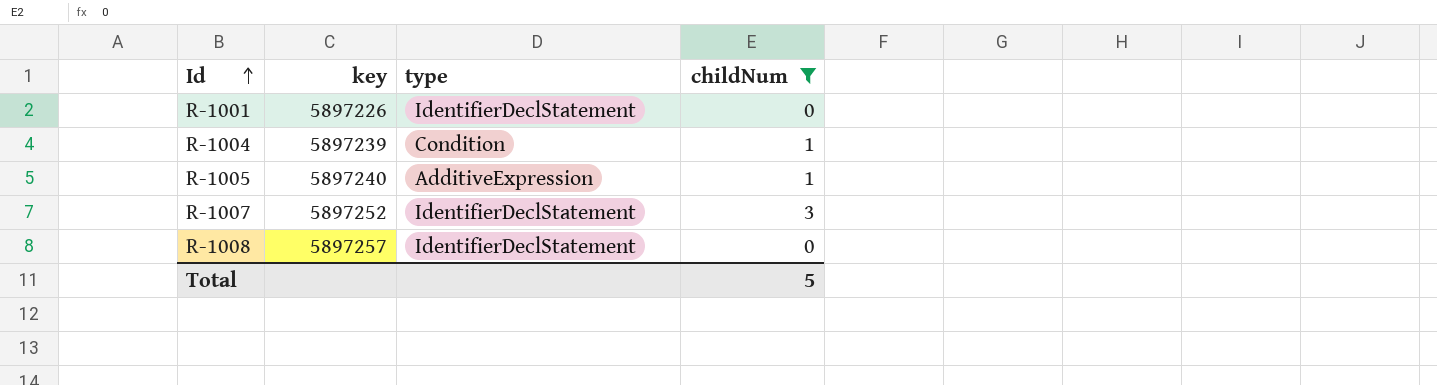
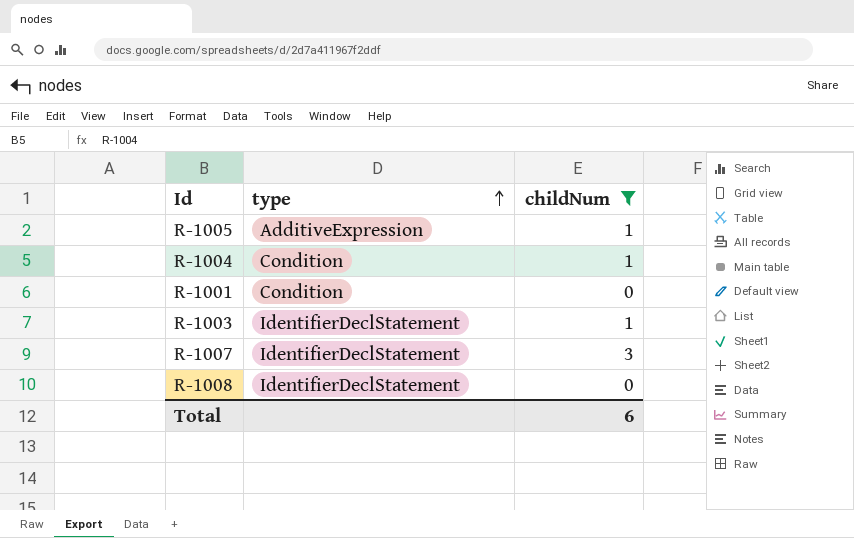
row order: Id ascending -> type ascending
column key | position: 2 -> none
R-1001 | type: IdentifierDeclStatement -> Condition
row R-1003: none -> IdentifierDeclStatement | 1
Total | childNum: 5 -> 6

